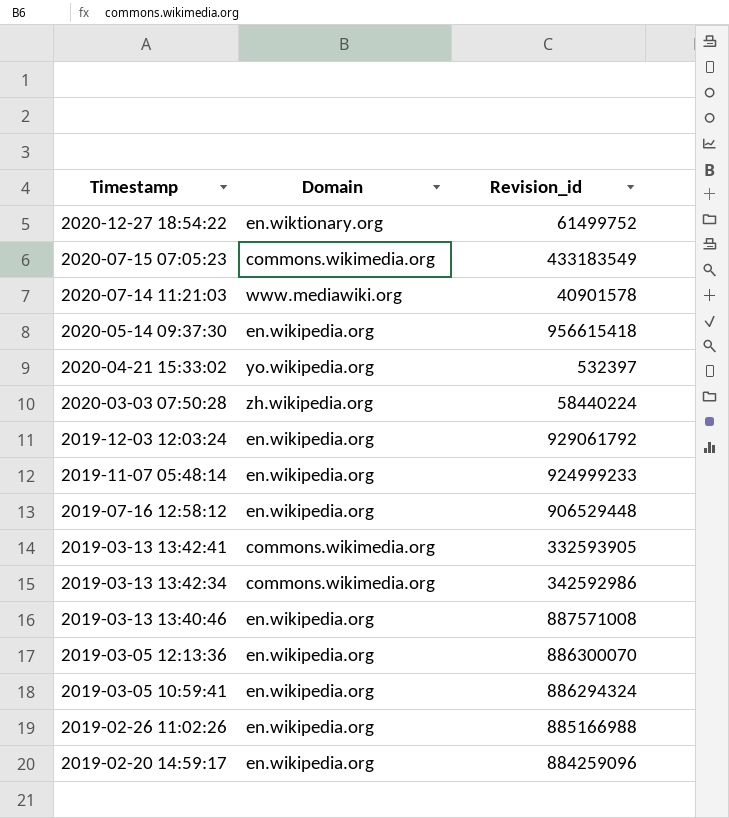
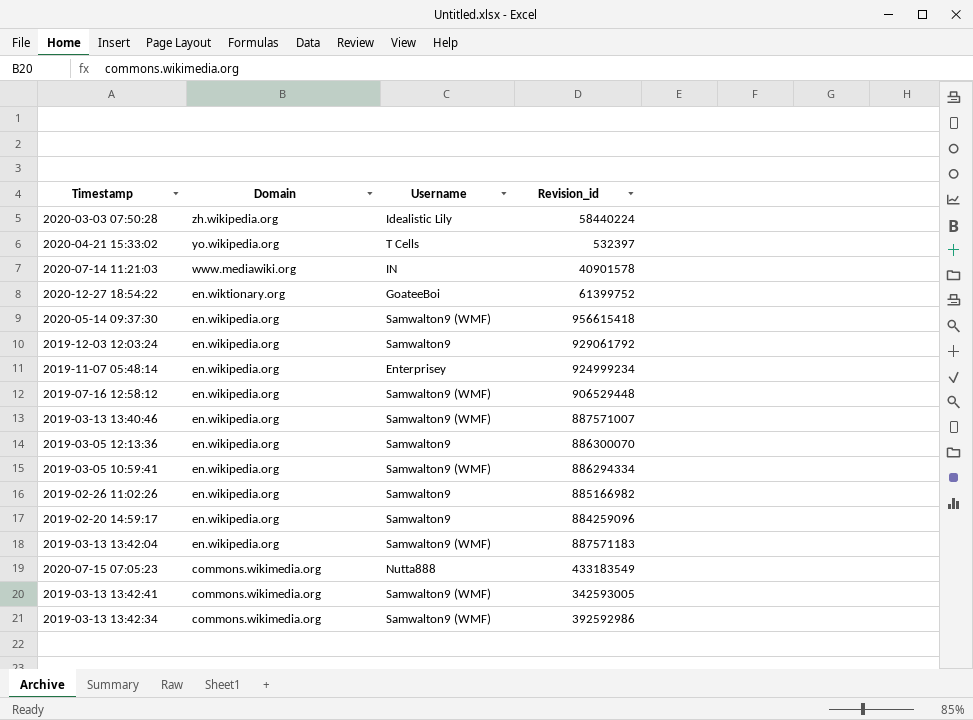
row order: Timestamp descending -> Domain descending
column Username | position: none -> 3
2020-12-27 18:54:22 | Revision_id: 61499752 -> 61399752
2019-11-07 05:48:14 | Revision_id: 924999233 -> 924999234
2019-03-13 13:40:46 | Revision_id: 887571008 -> 887571007
2019-03-05 10:59:41 | Revision_id: 886294324 -> 886294334
2019-02-26 11:02:26 | Revision_id: 885166988 -> 885166982
row 2019-03-13 13:42:04: none -> en.wikipedia.org | Samwalton9 (WMF) | 887571183
2019-03-13 13:42:41 | Revision_id: 332593905 -> 342593005
2019-03-13 13:42:34 | Revision_id: 342592986 -> 392592986

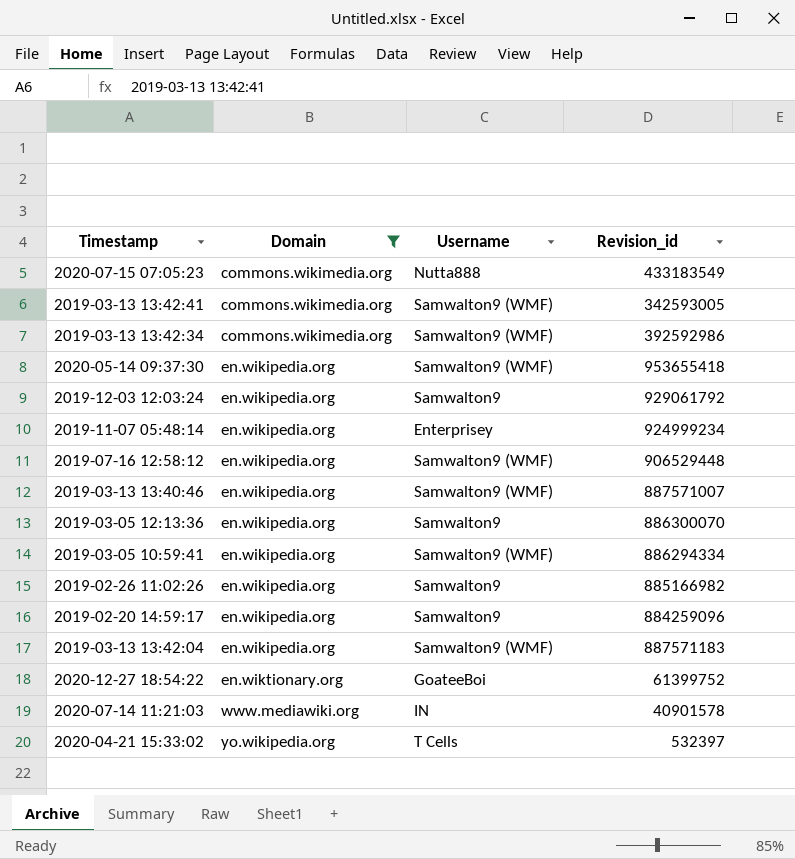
filter: none -> Domain != zh.wikipedia.org
row order: Domain descending -> Domain ascending
2020-05-14 09:37:30 | Revision_id: 956615418 -> 953655418

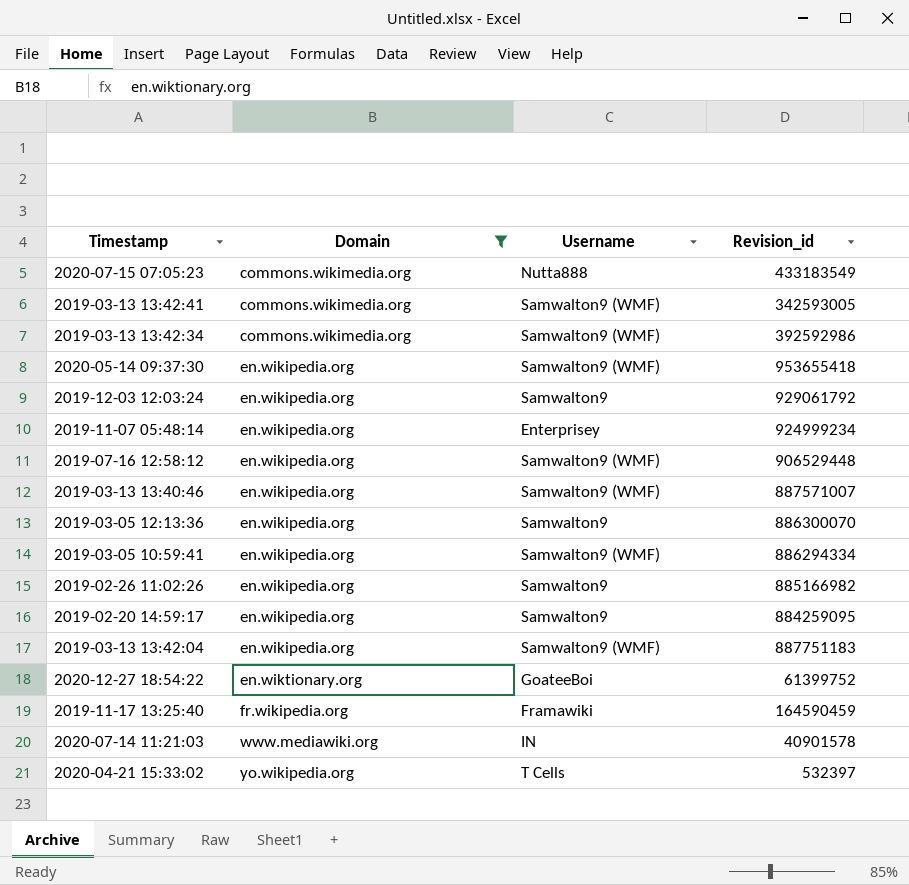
2019-02-20 14:59:17 | Revision_id: 884259096 -> 884259095
2019-03-13 13:42:04 | Revision_id: 887571183 -> 887751183
row 2019-11-17 13:25:40: none -> fr.wikipedia.org | Framawiki | 164590459

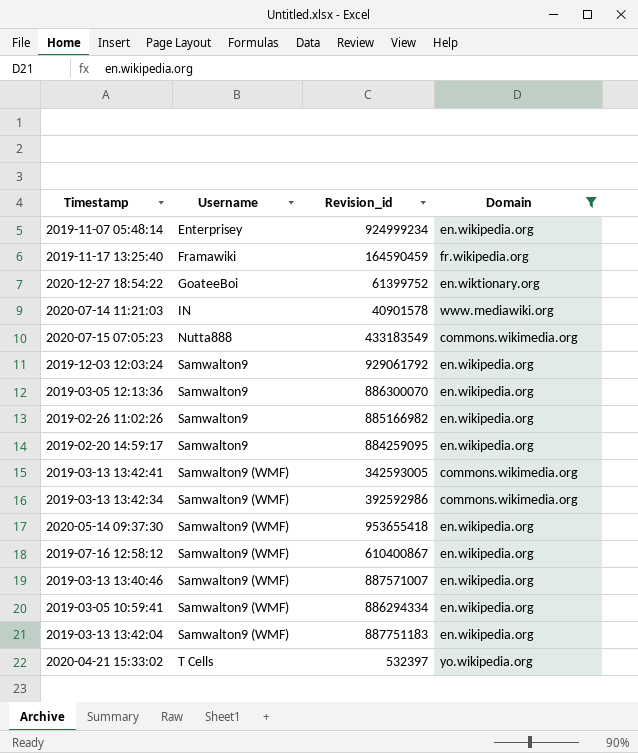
row order: Domain ascending -> Username ascending
column Domain | position: 2 -> 4
2019-07-16 12:58:12 | Revision_id: 906529448 -> 610400867

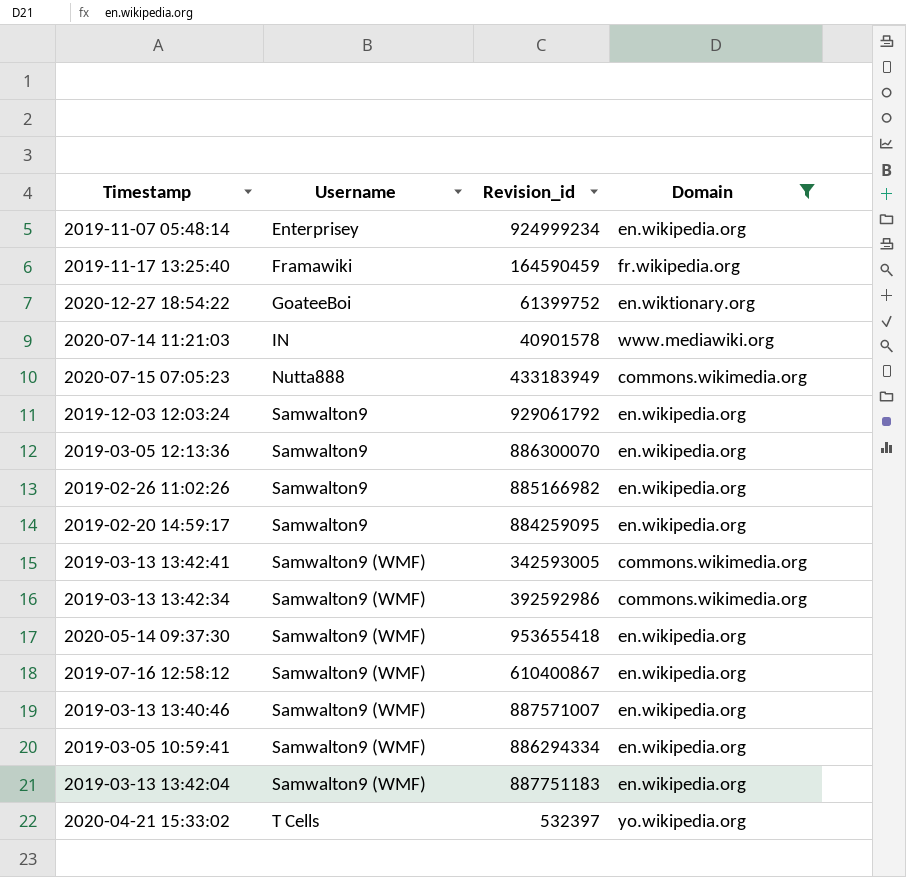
2020-07-15 07:05:23 | Revision_id: 433183549 -> 433183949

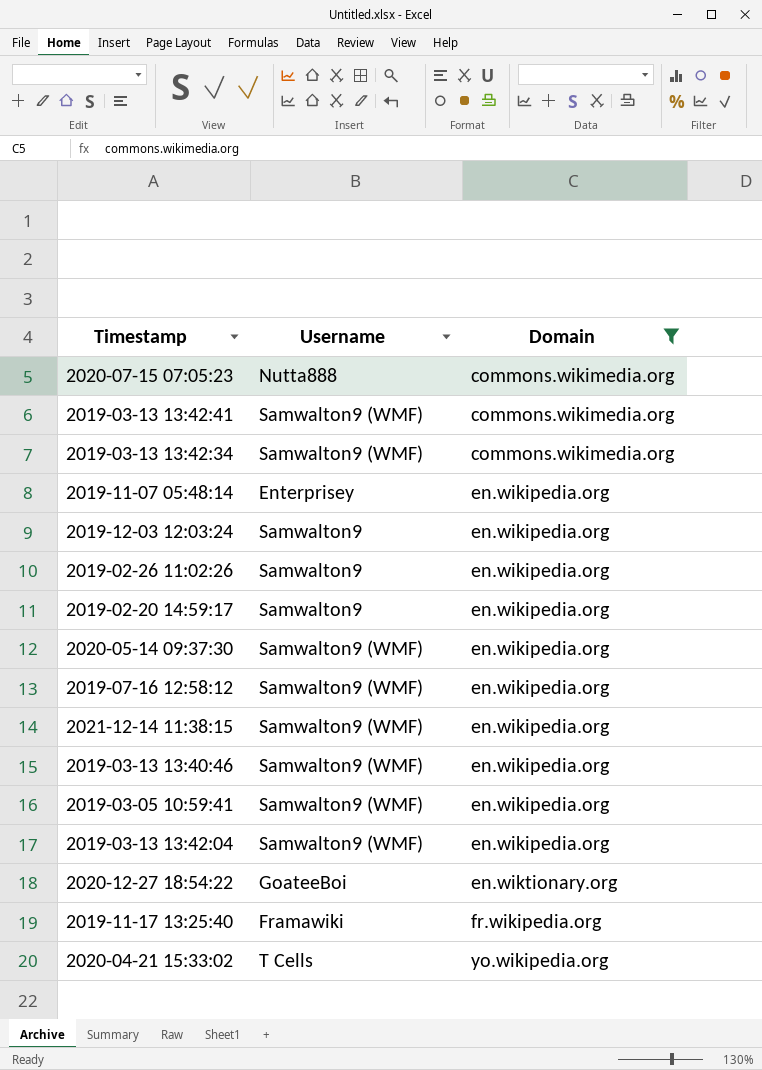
row order: Username ascending -> Domain ascending
column Revision_id | position: 3 -> none
row 2020-07-14 11:21:03: IN | 40901578 | www.mediawiki.org -> none
row 2019-03-05 12:13:36: Samwalton9 | 886300070 | en.wikipedia.org -> none
row 2021-12-14 11:38:15: none -> Samwalton9 (WMF) | en.wikipedia.org

